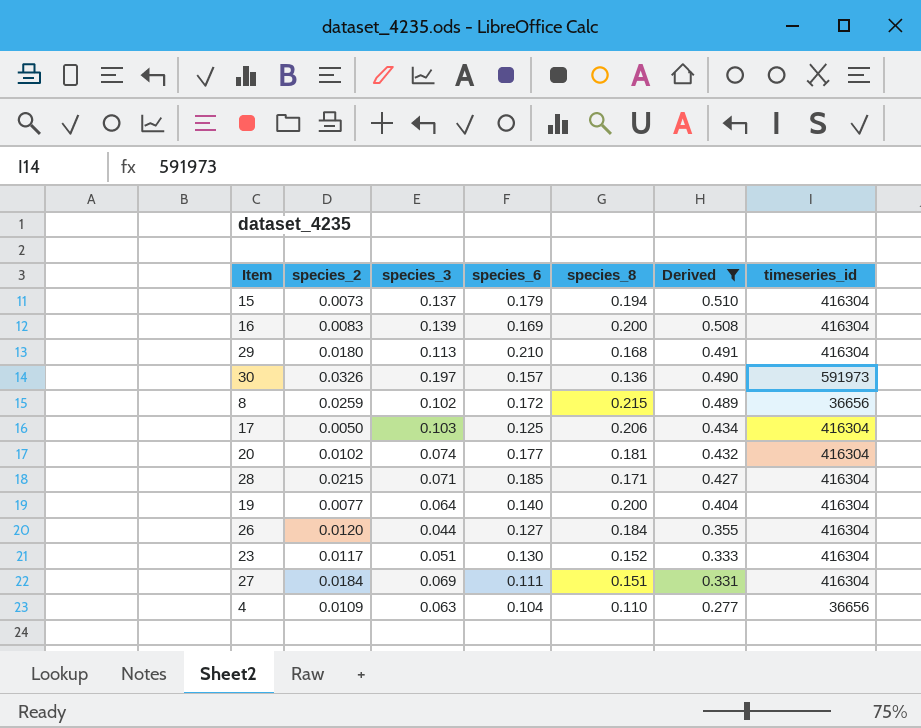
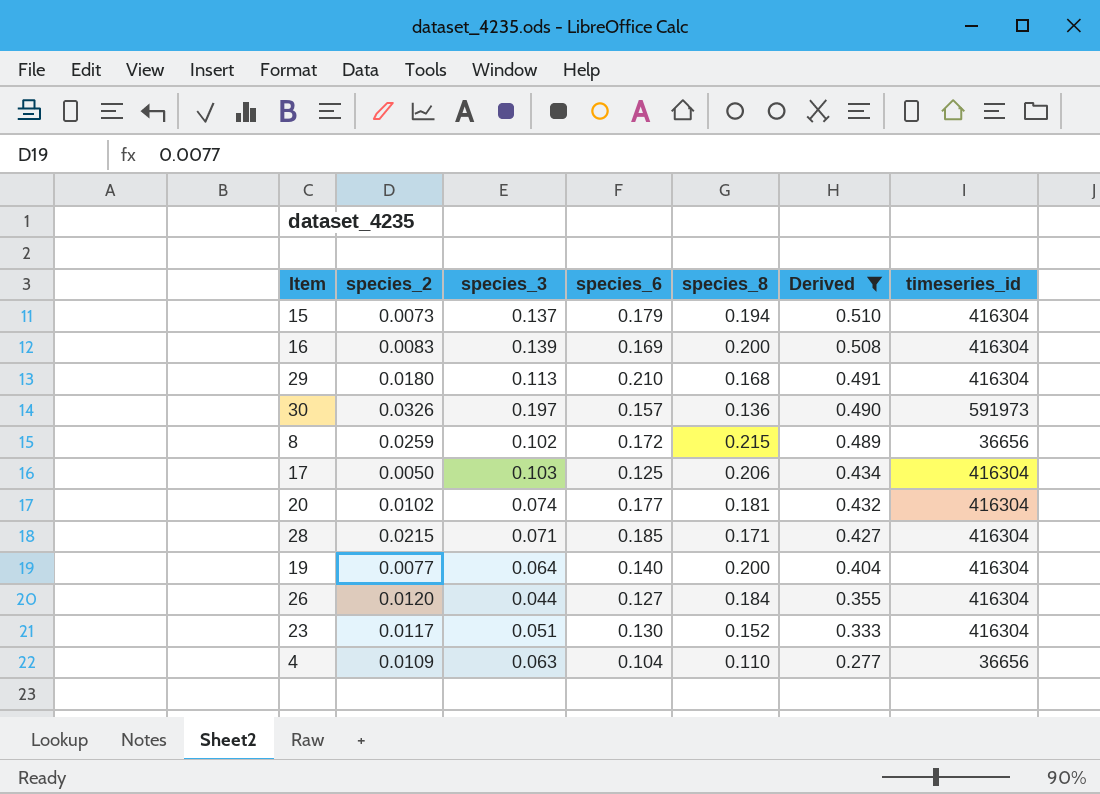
row 27: 0.0184 | 0.069 | 0.111 | 0.151 | 0.331 | 416304 -> none

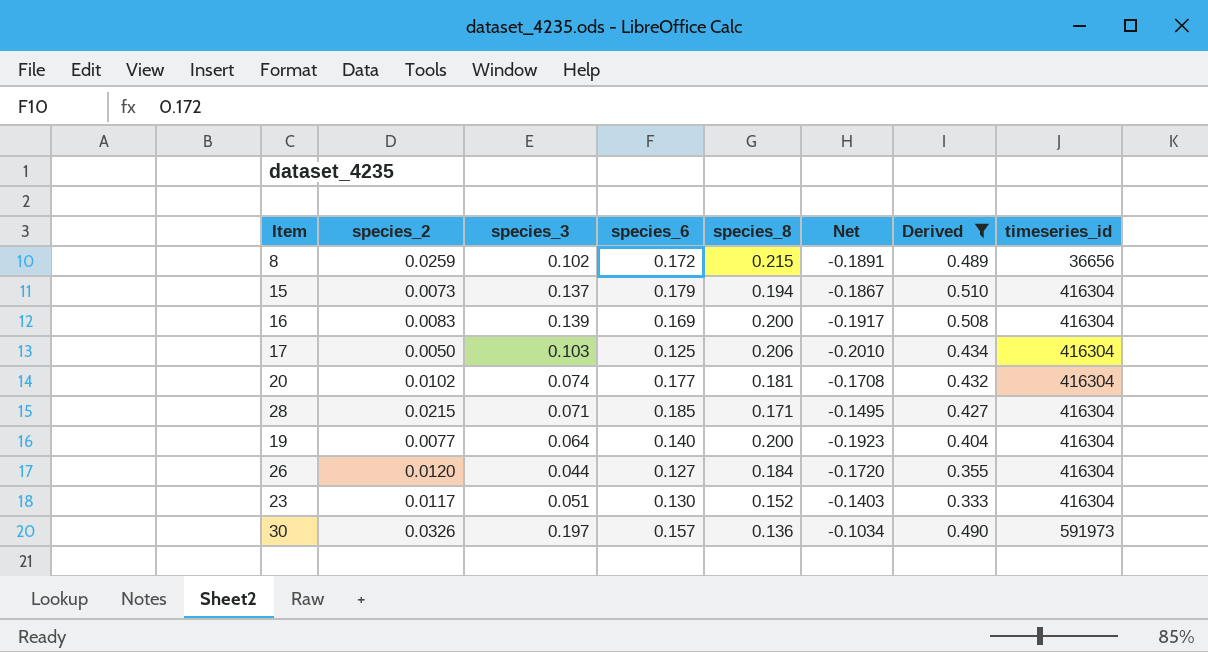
row order: Derived descending -> timeseries_id ascending
column Net | formula: none -> [species_2] - [species_8]
row 29: 0.0180 | 0.113 | 0.210 | 0.168 | 0.491 | 416304 -> none
row 4: 0.0109 | 0.063 | 0.104 | 0.110 | 0.277 | 36656 -> none

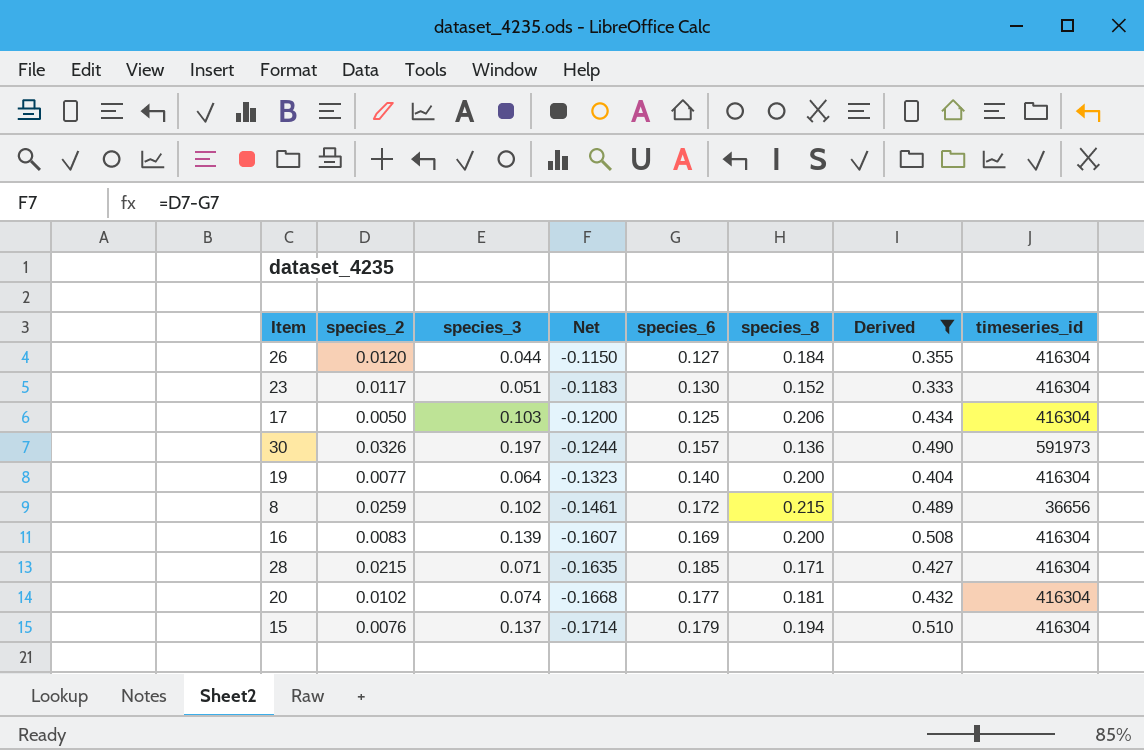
row order: timeseries_id ascending -> Net descending
column Net | formula: [species_2] - [species_8] -> [species_2] - [species_6]
column Net | position: 6 -> 4
15 | species_2: 0.0073 -> 0.0076

